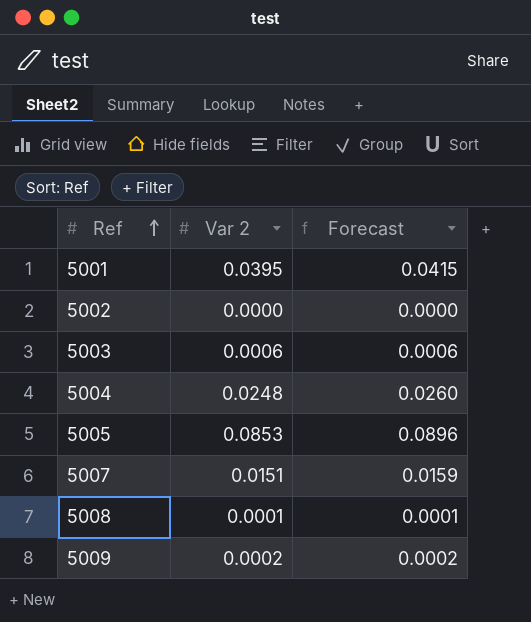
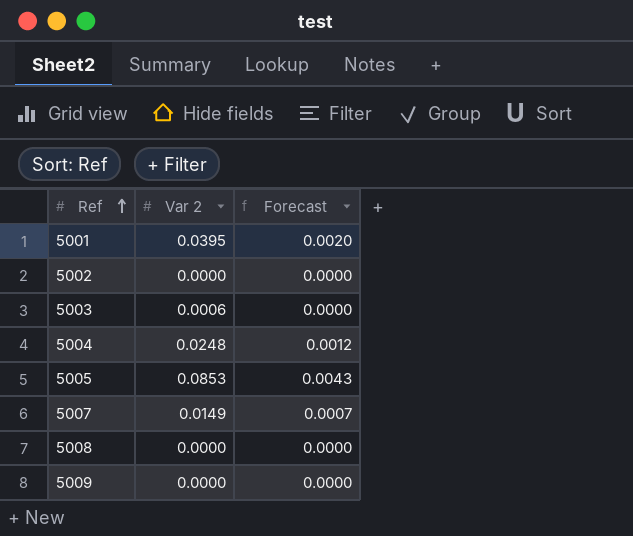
column Forecast | formula: [Var 2] * 1.05 -> [Var 2] * 0.05
5007 | Var 2: 0.0151 -> 0.0149
5008 | Var 2: 0.0001 -> 0.0000
5009 | Var 2: 0.0002 -> 0.0000

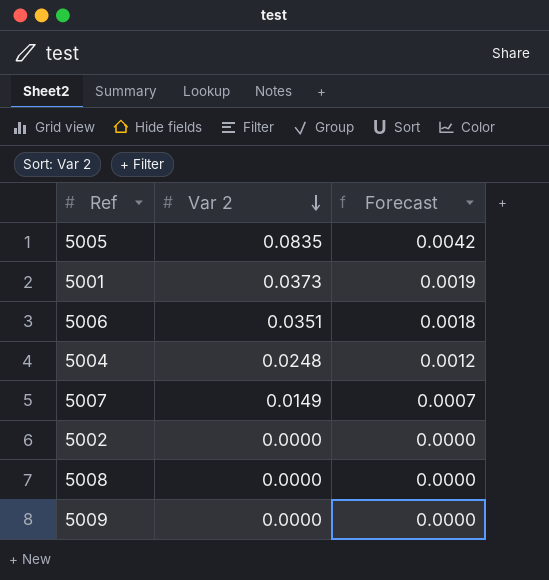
row order: Ref ascending -> Var 2 descending
row 5003: 0.0006 | 0.0000 -> none
5005 | Var 2: 0.0853 -> 0.0835
5005 | Forecast: 0.0043 -> 0.0042
5001 | Var 2: 0.0395 -> 0.0373
5001 | Forecast: 0.0020 -> 0.0019
row 5006: none -> 0.0351 | 0.0018

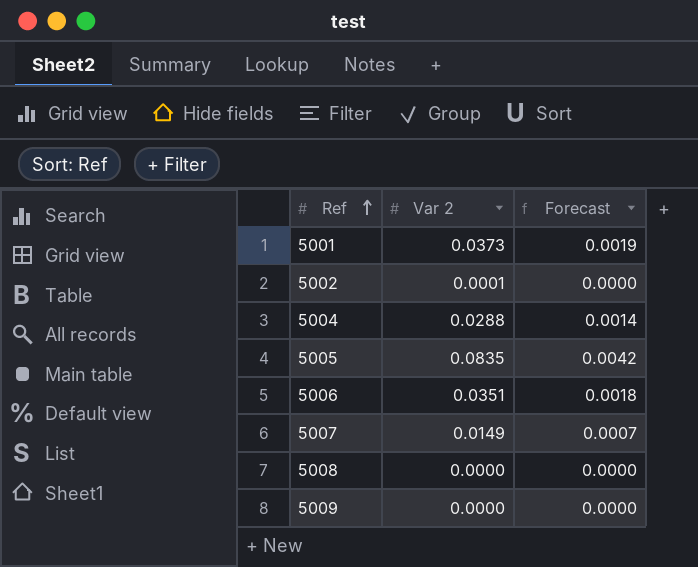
row order: Var 2 descending -> Ref ascending
5002 | Var 2: 0.0000 -> 0.0001
5004 | Var 2: 0.0248 -> 0.0288
5004 | Forecast: 0.0012 -> 0.0014

